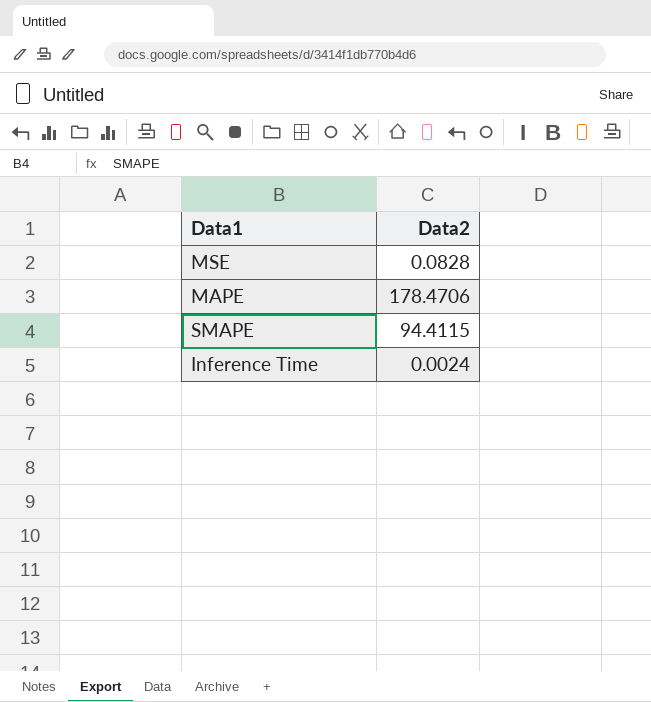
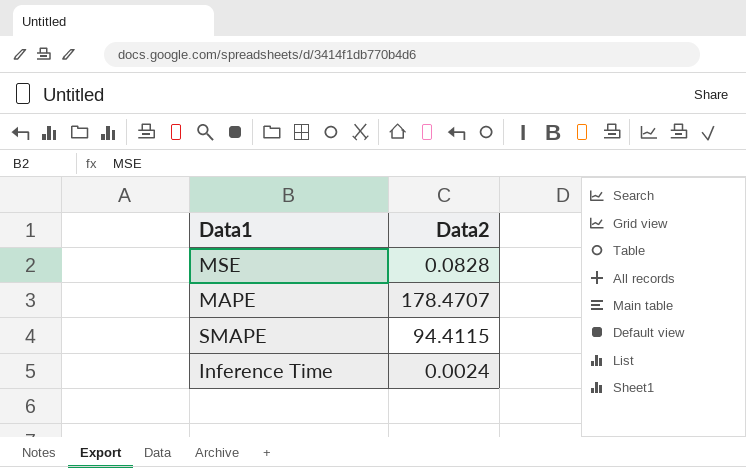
MAPE | Data2: 178.4706 -> 178.4707

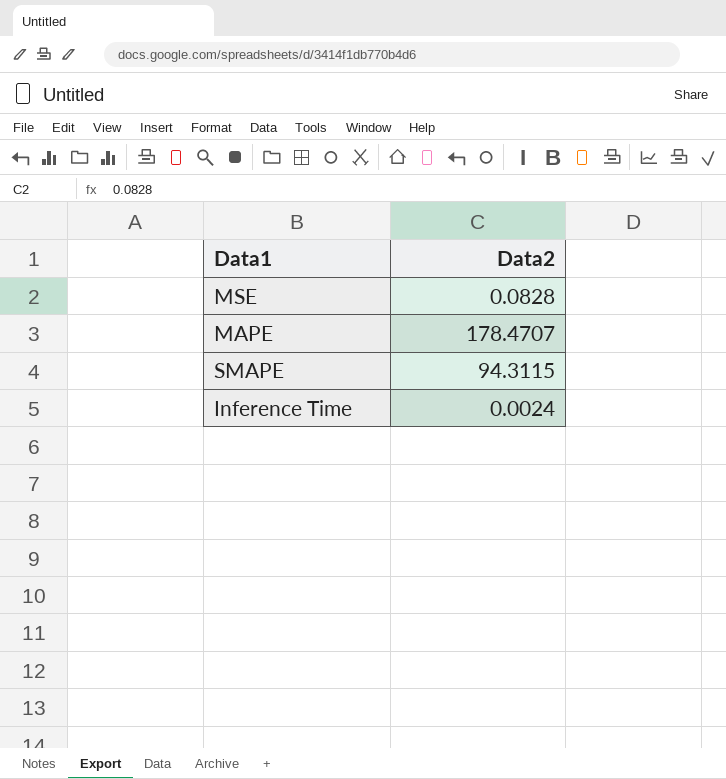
SMAPE | Data2: 94.4115 -> 94.3115

